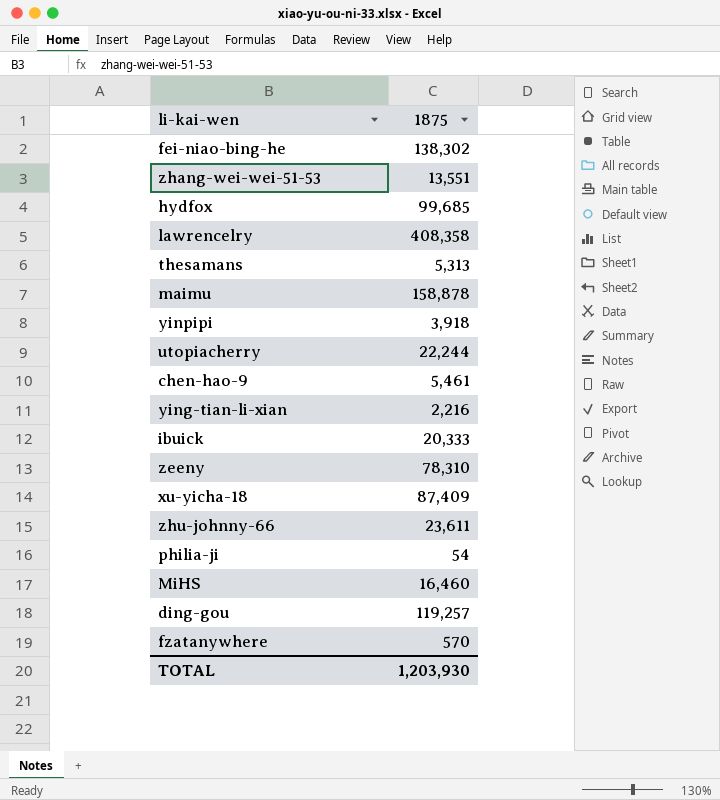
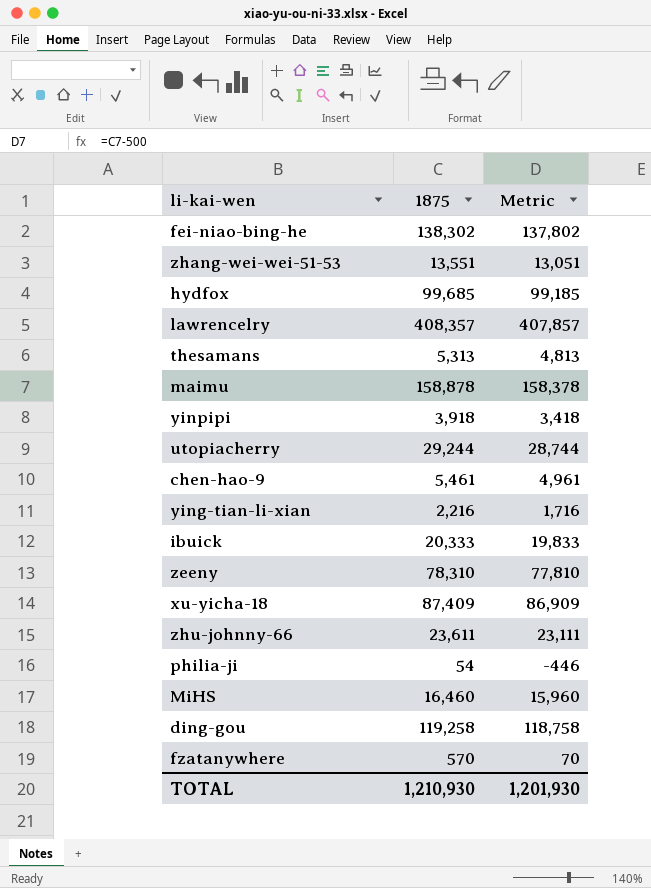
column Metric | formula: none -> [1875] - 500
lawrencelry | 1875: 408,358 -> 408,357
utopiacherry | 1875: 22,244 -> 29,244
ding-gou | 1875: 119,257 -> 119,258
TOTAL | 1875: 1,203,930 -> 1,210,930

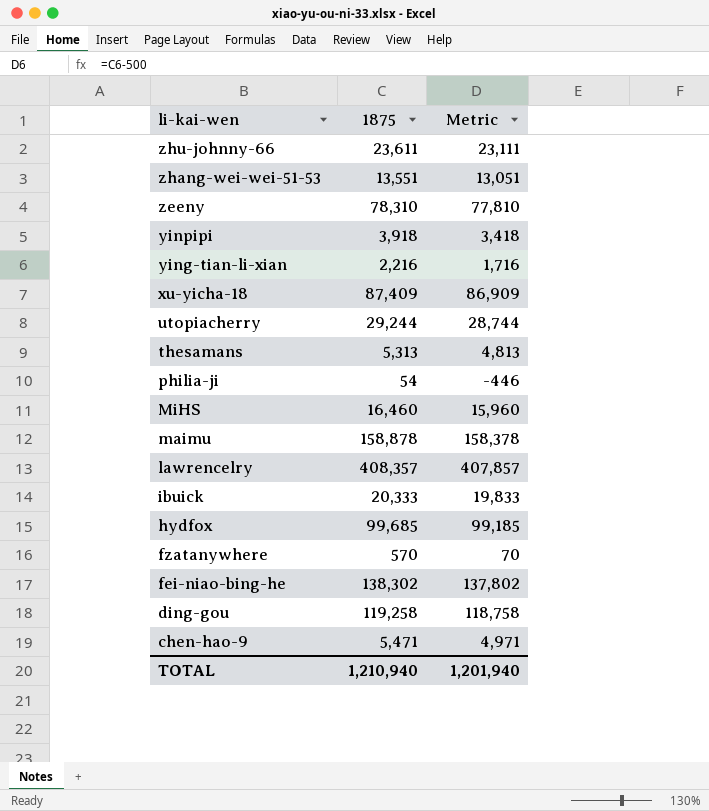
row order: none -> li-kai-wen descending
chen-hao-9 | 1875: 5,461 -> 5,471
chen-hao-9 | Metric: 4,961 -> 4,971
TOTAL | 1875: 1,210,930 -> 1,210,940
TOTAL | Metric: 1,201,930 -> 1,201,940

